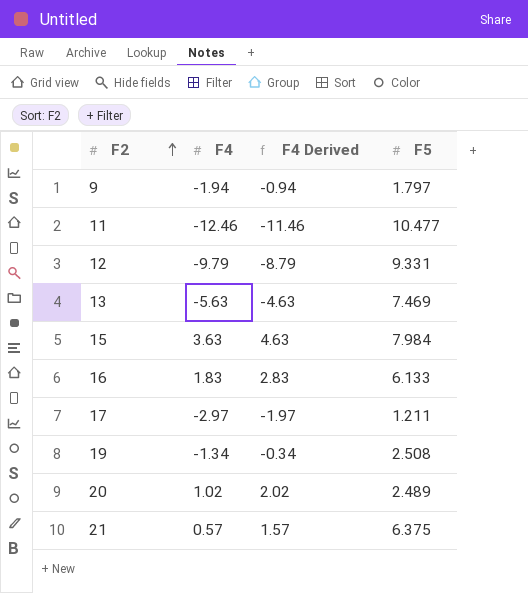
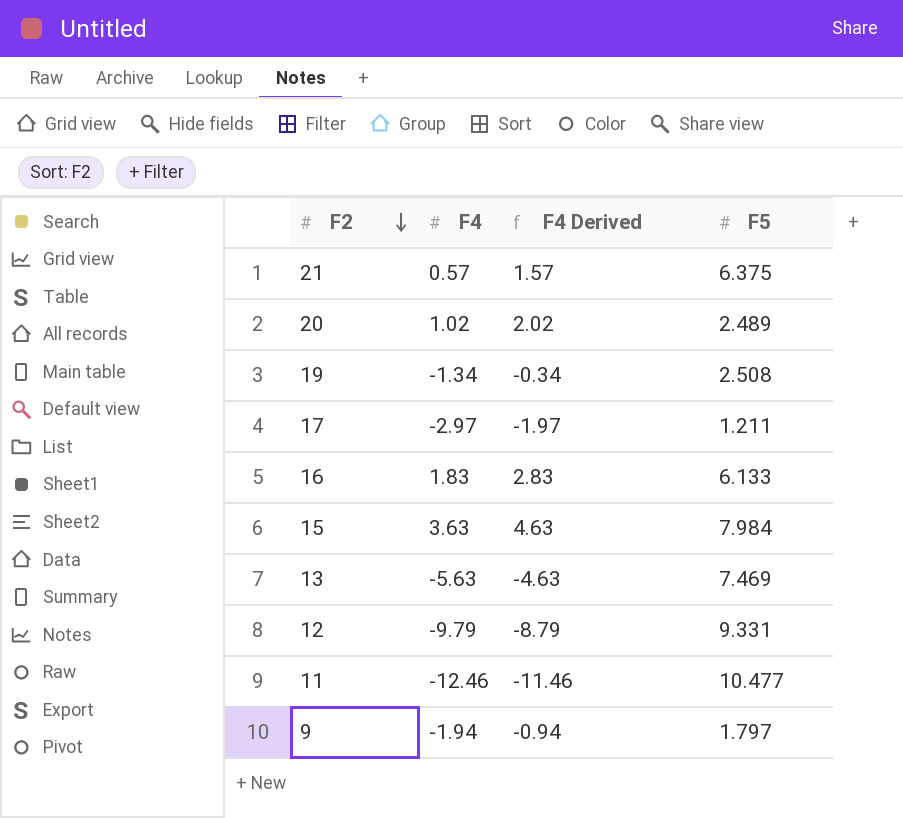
row order: F2 ascending -> F2 descending

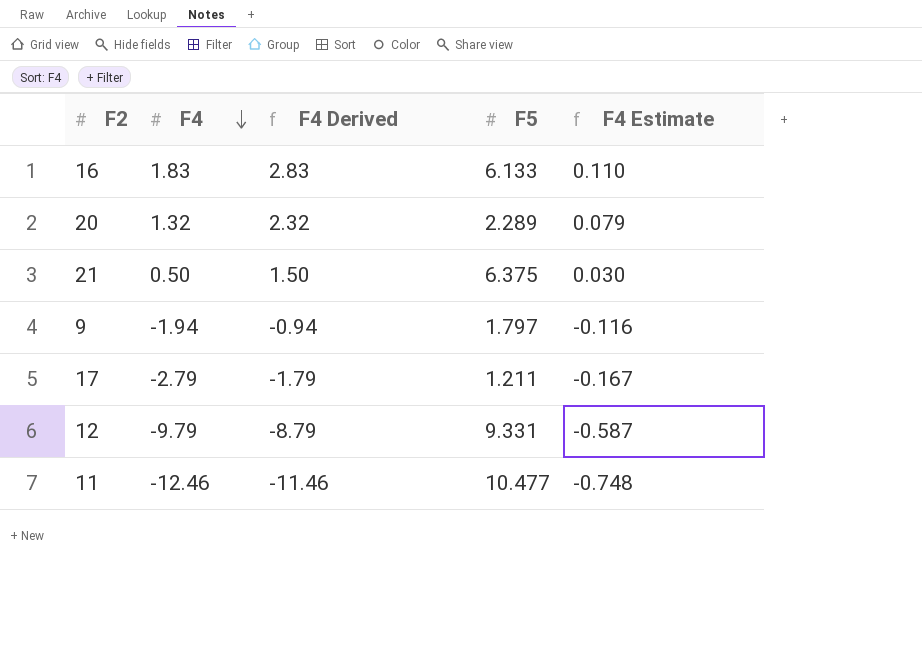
row order: F2 descending -> F4 descending
column F4 Estimate | formula: none -> [F4] * 0.06
row 19: -1.34 | -0.34 | 2.508 -> none
row 15: 3.63 | 4.63 | 7.984 -> none
row 13: -5.63 | -4.63 | 7.469 -> none
20 | F4: 1.02 -> 1.32
20 | F4 Derived: 2.02 -> 2.32
20 | F5: 2.489 -> 2.289
21 | F4: 0.57 -> 0.50
21 | F4 Derived: 1.57 -> 1.50
17 | F4: -2.97 -> -2.79
17 | F4 Derived: -1.97 -> -1.79

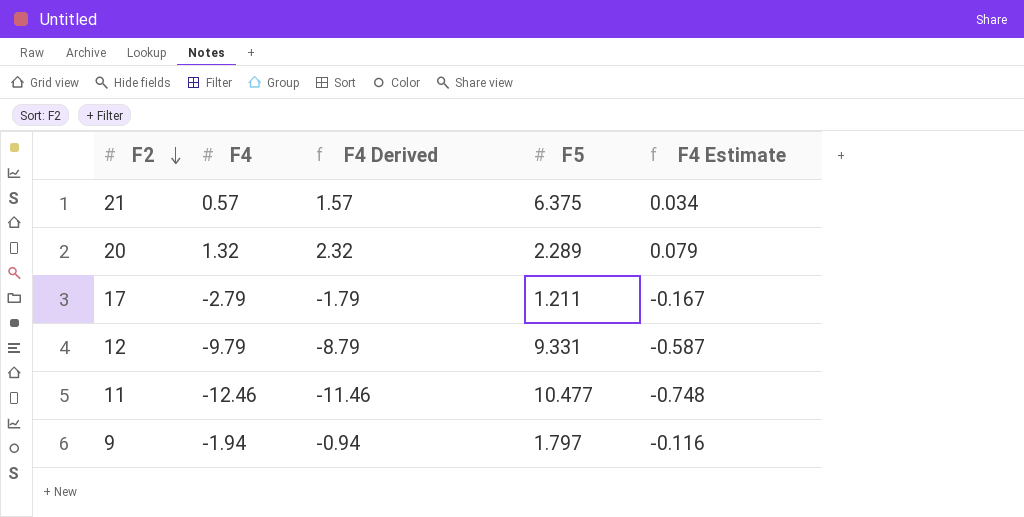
row order: F4 descending -> F2 descending
row 16: 1.83 | 2.83 | 6.133 | 0.110 -> none
21 | F4: 0.50 -> 0.57
21 | F4 Derived: 1.50 -> 1.57
21 | F4 Estimate: 0.030 -> 0.034

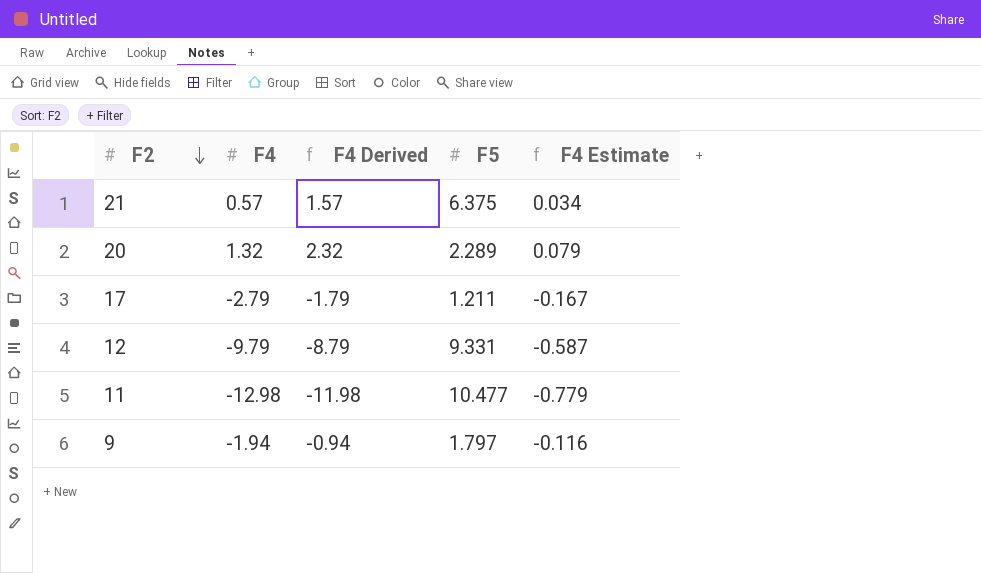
11 | F4: -12.46 -> -12.98
11 | F4 Derived: -11.46 -> -11.98
11 | F4 Estimate: -0.748 -> -0.779

